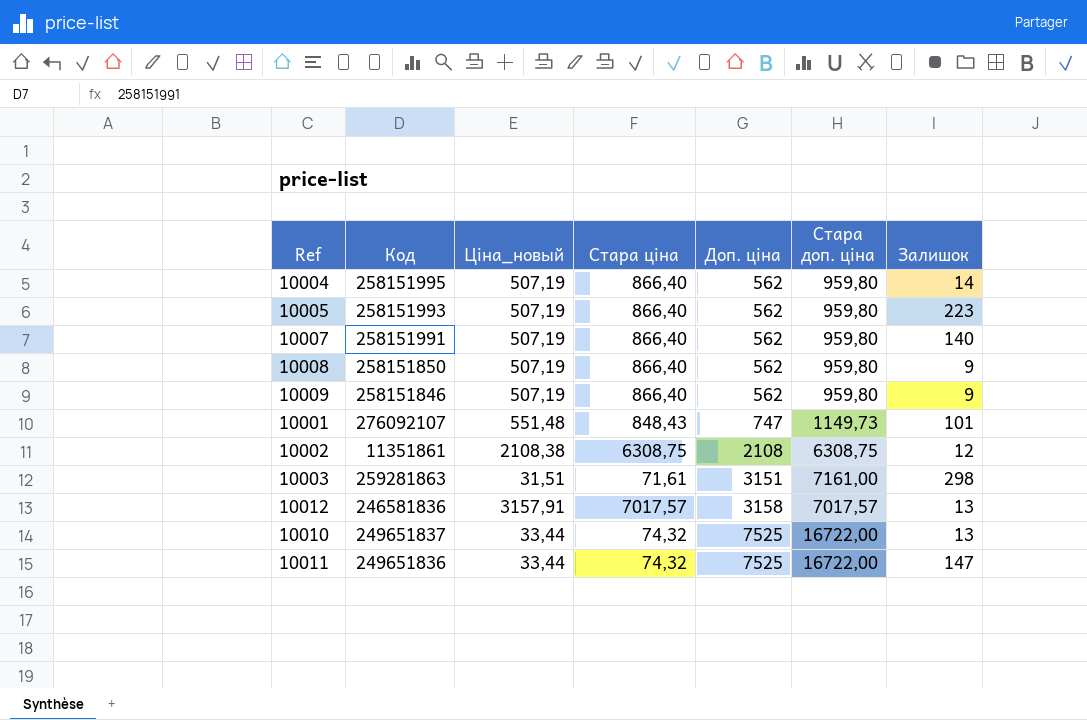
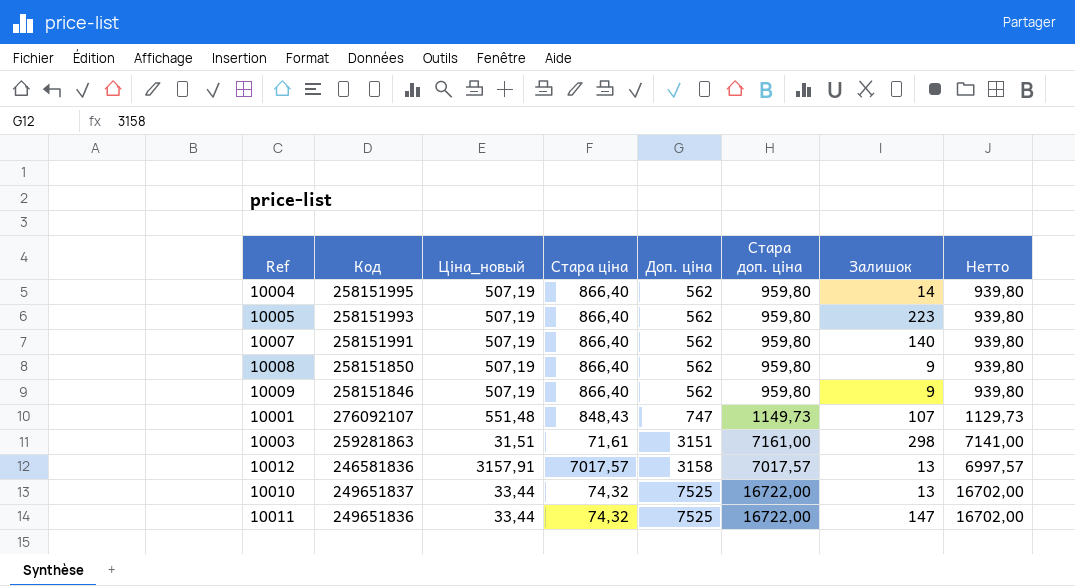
column Нетто | formula: none -> [Стара доп. ціна] - 20
row 10002: 11351861 | 2108,38 | 6308,75 | 2108 | 6308,75 | 12 -> none
10001 | Залишок: 101 -> 107

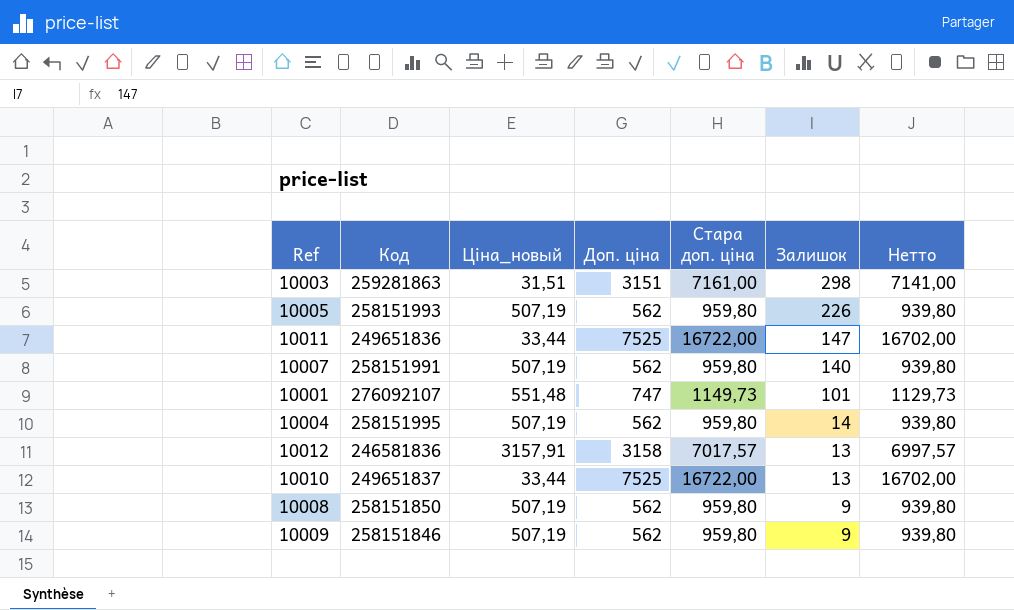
row order: Доп. ціна ascending -> Залишок descending
column Стара ціна | position: 4 -> none
10005 | Залишок: 223 -> 226
10001 | Залишок: 107 -> 101

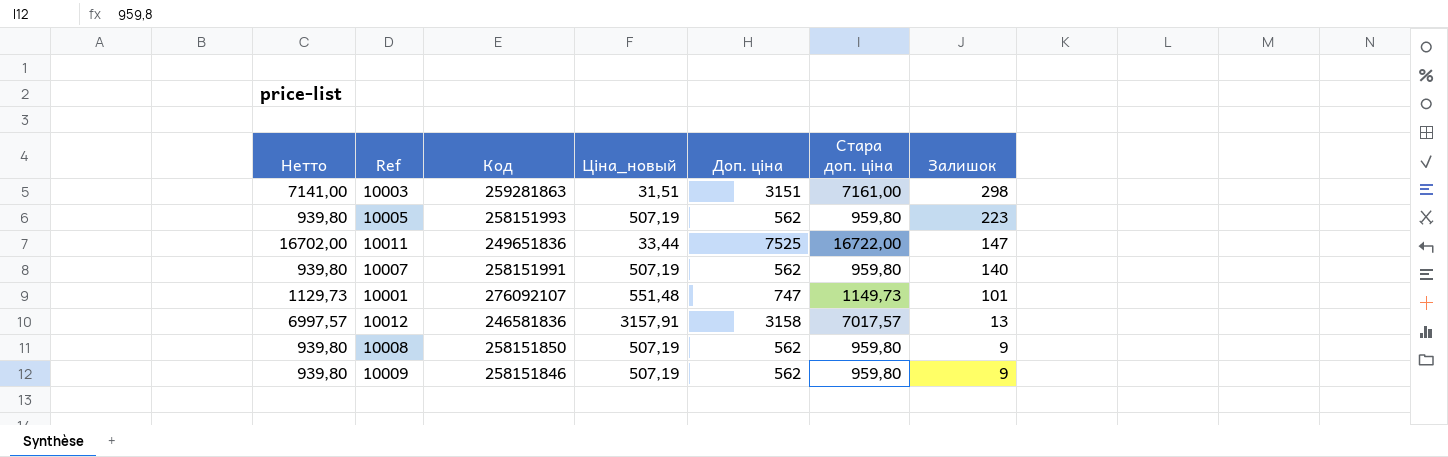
column Нетто | position: 7 -> 1
row 10004: 258151995 | 507,19 | 562 | 959,80 | 14 | 939,80 -> none
row 10010: 249651837 | 33,44 | 7525 | 16722,00 | 13 | 16702,00 -> none
10005 | Залишок: 226 -> 223

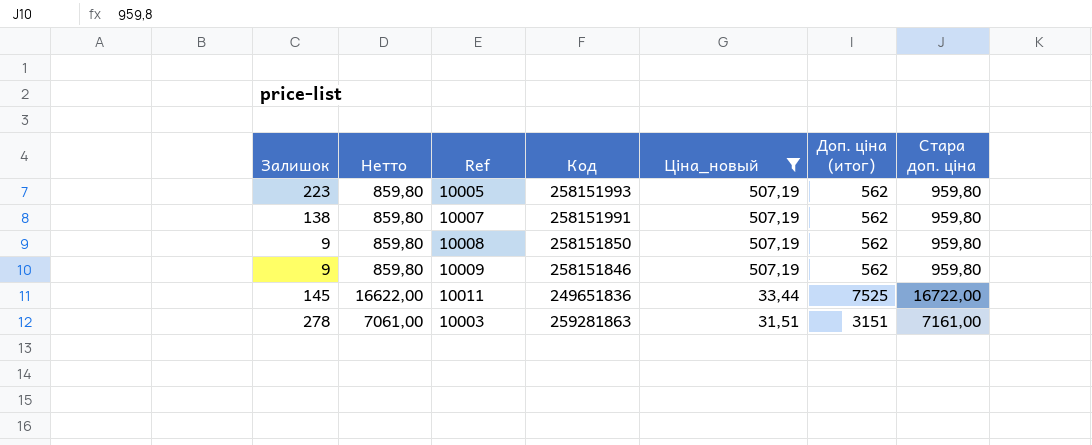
filter: none -> Ціна_новый <= 507,19
row order: Залишок descending -> Ціна_новый descending
column Залишок | position: 7 -> 1
column Нетто | formula: [Стара доп. ціна] - 20 -> [Стара доп. ціна] - 100
column name: Доп. ціна -> Доп. ціна (итог)
10007 | Залишок: 140 -> 138
10011 | Залишок: 147 -> 145
10003 | Залишок: 298 -> 278

